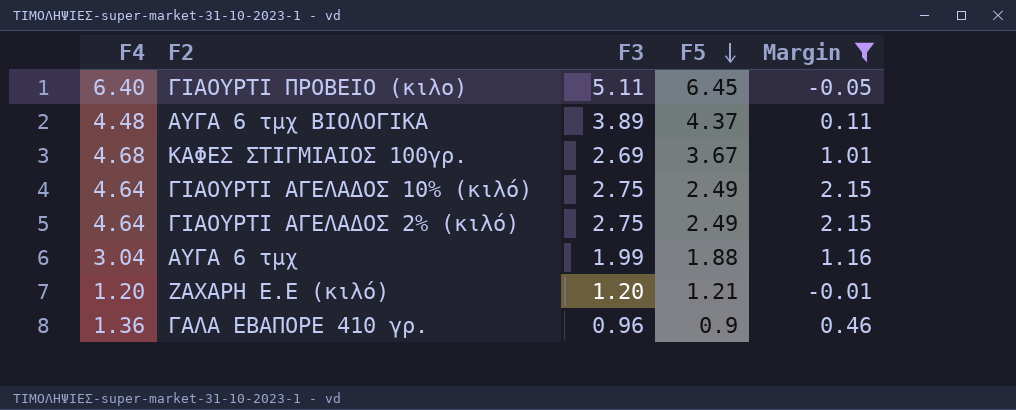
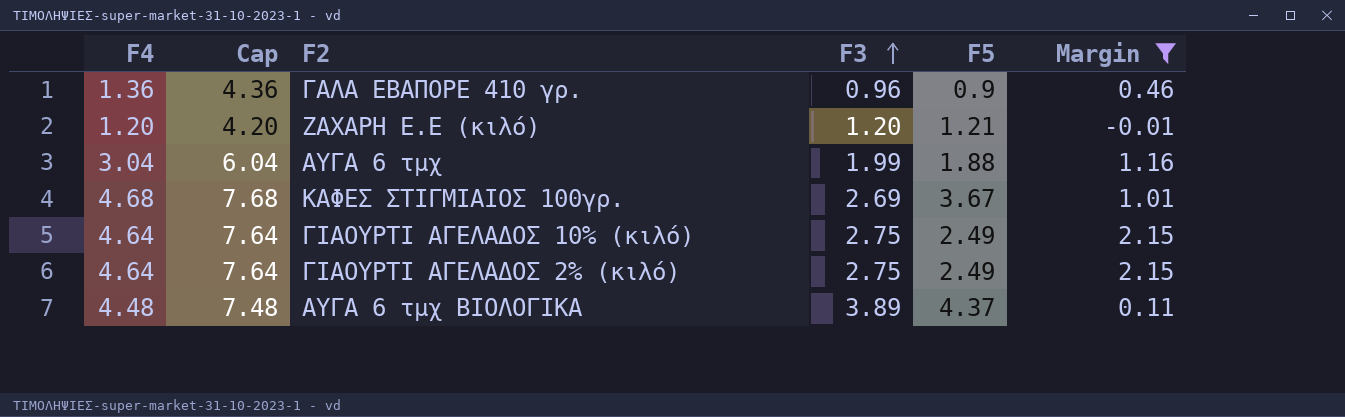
row order: F5 descending -> F3 ascending
column Cap | formula: none -> [F4] + 3
row ΓΙΑΟΥΡΤΙ ΠΡΟΒΕΙΟ (κιλο): 6.40 | 5.11 | 6.45 | -0.05 -> none

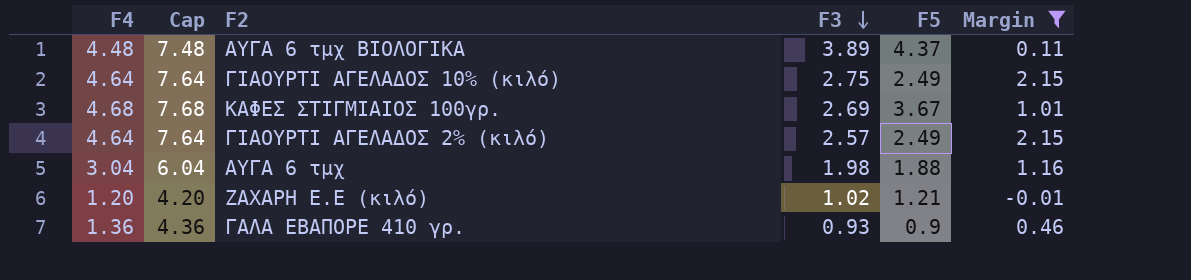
row order: F3 ascending -> F3 descending
ΓΙΑΟΥΡΤΙ ΑΓΕΛΑΔΟΣ 2% (κιλό) | F3: 2.75 -> 2.57
ΑΥΓΑ 6 τμχ | F3: 1.99 -> 1.98
ΖΑΧΑΡΗ Ε.Ε (κιλό) | F3: 1.20 -> 1.02
ΓΑΛΑ ΕΒΑΠΟΡΕ 410 γρ. | F3: 0.96 -> 0.93

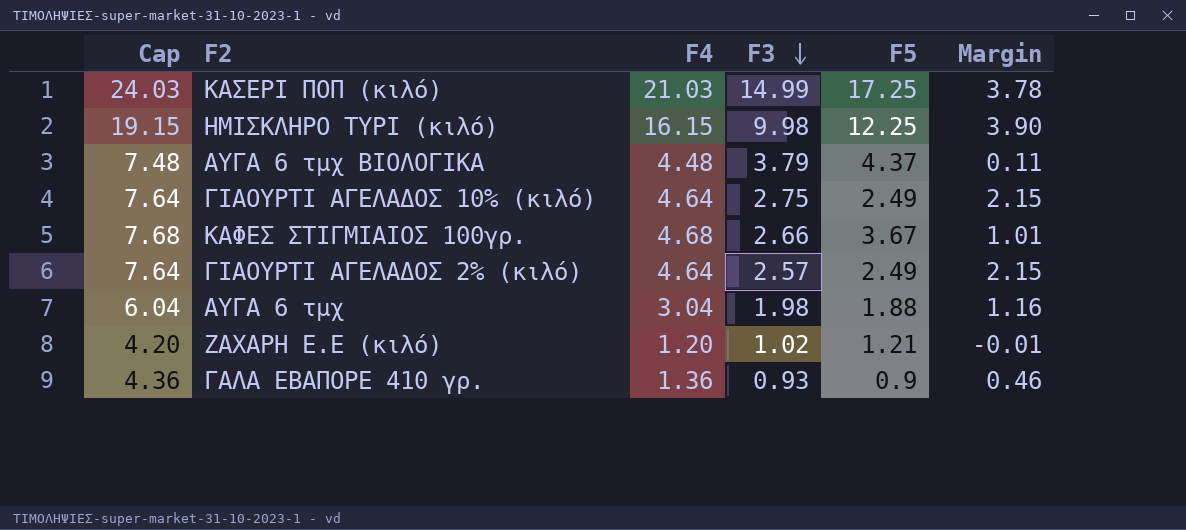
filter: Margin <= 2.15 -> none
column F4 | position: 1 -> 3
ΑΥΓΑ 6 τμχ ΒΙΟΛΟΓΙΚΑ | F3: 3.89 -> 3.79
ΚΑΦΕΣ ΣΤΙΓΜΙΑΙΟΣ 100γρ. | F3: 2.69 -> 2.66

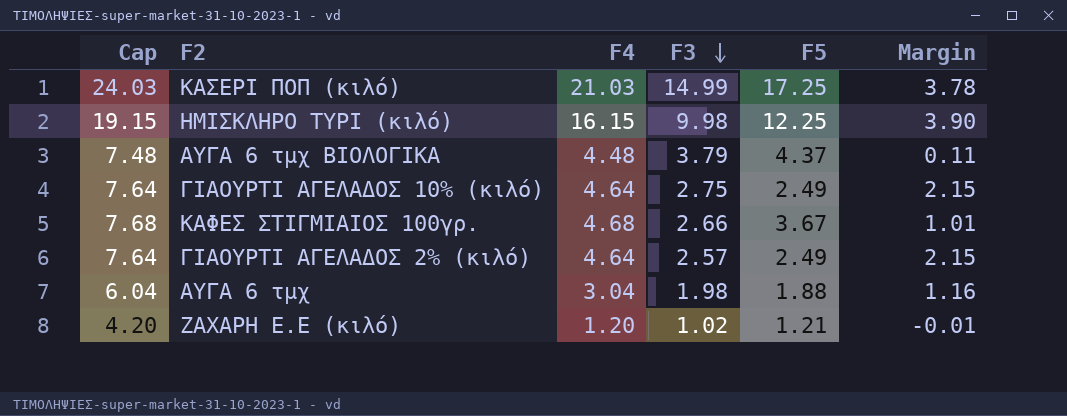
row ΓΑΛΑ ΕΒΑΠΟΡΕ 410 γρ.: 4.36 | 1.36 | 0.93 | 0.9 | 0.46 -> none

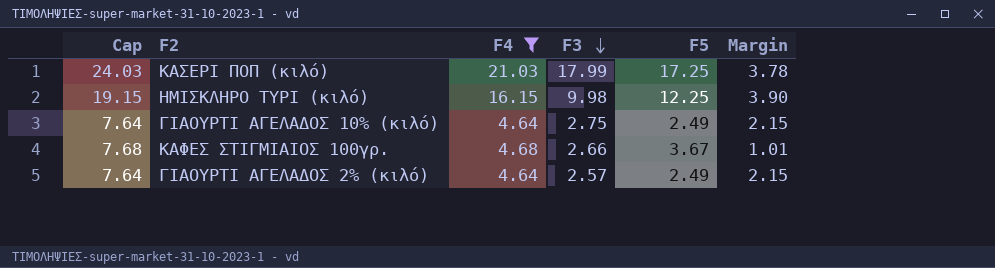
filter: none -> F4 >= 4.64
ΚΑΣΕΡΙ ΠΟΠ (κιλό) | F3: 14.99 -> 17.99

